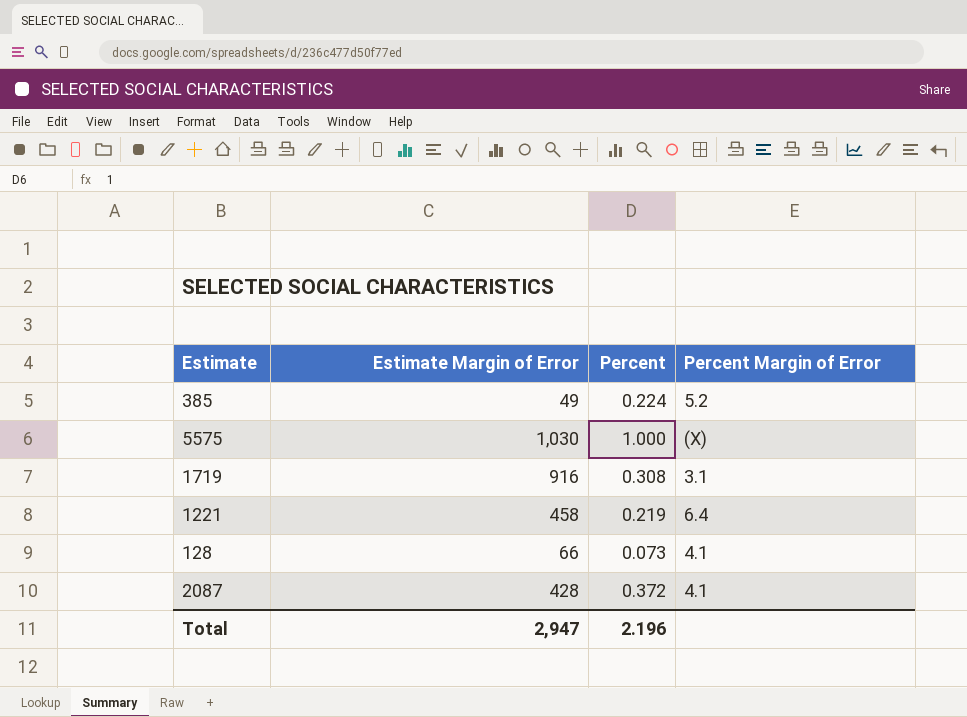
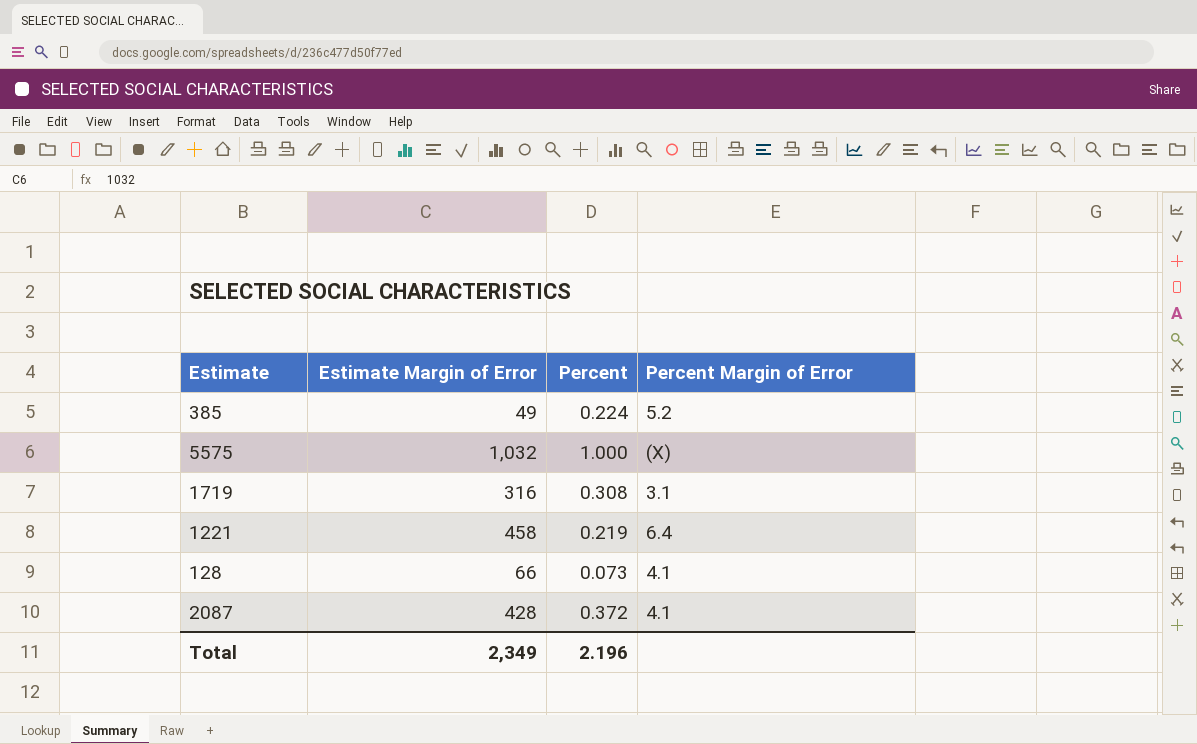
5575 | Estimate Margin of Error: 1,030 -> 1,032
1719 | Estimate Margin of Error: 916 -> 316
Total | Estimate Margin of Error: 2,947 -> 2,349

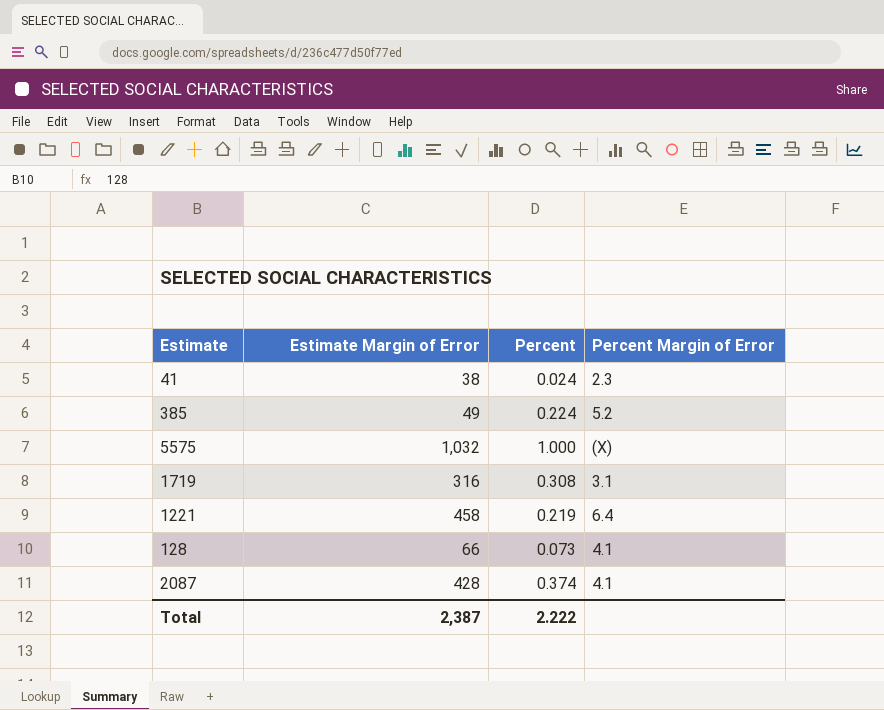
row 41: none -> 38 | 0.024 | 2.3
2087 | Percent: 0.372 -> 0.374
Total | Estimate Margin of Error: 2,349 -> 2,387
Total | Percent: 2.196 -> 2.222

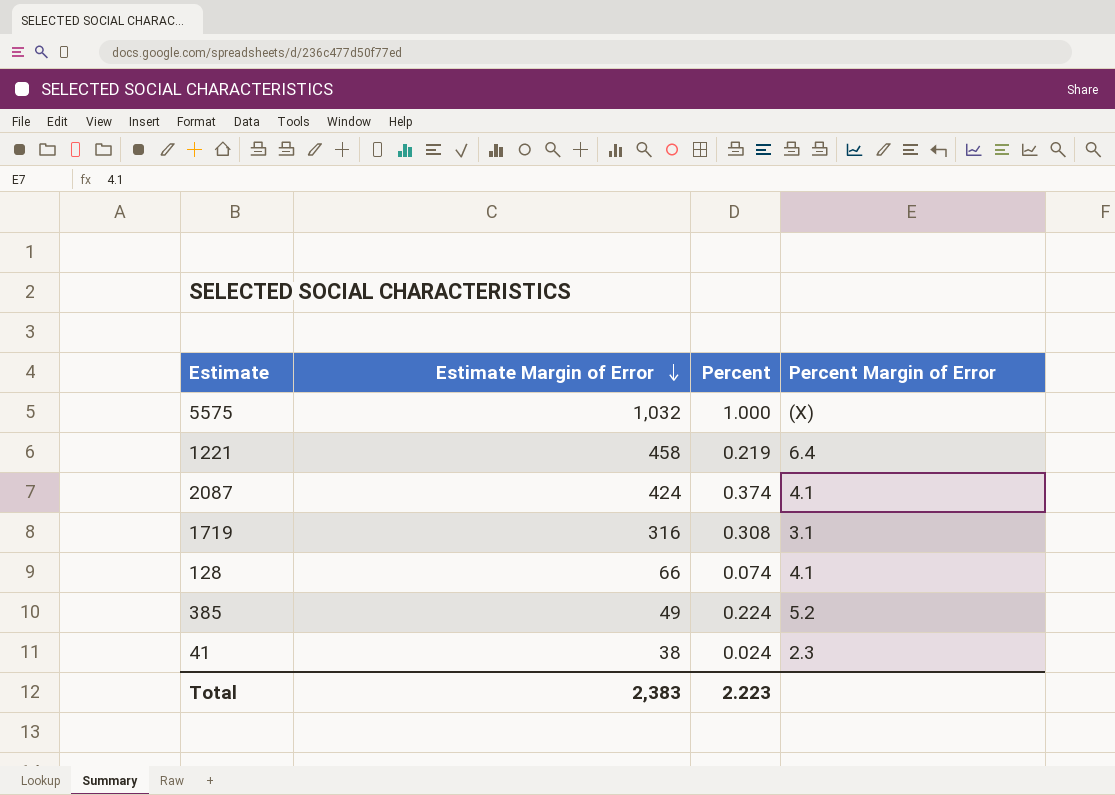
row order: none -> Estimate Margin of Error descending
2087 | Estimate Margin of Error: 428 -> 424
128 | Percent: 0.073 -> 0.074
Total | Estimate Margin of Error: 2,387 -> 2,383
Total | Percent: 2.222 -> 2.223

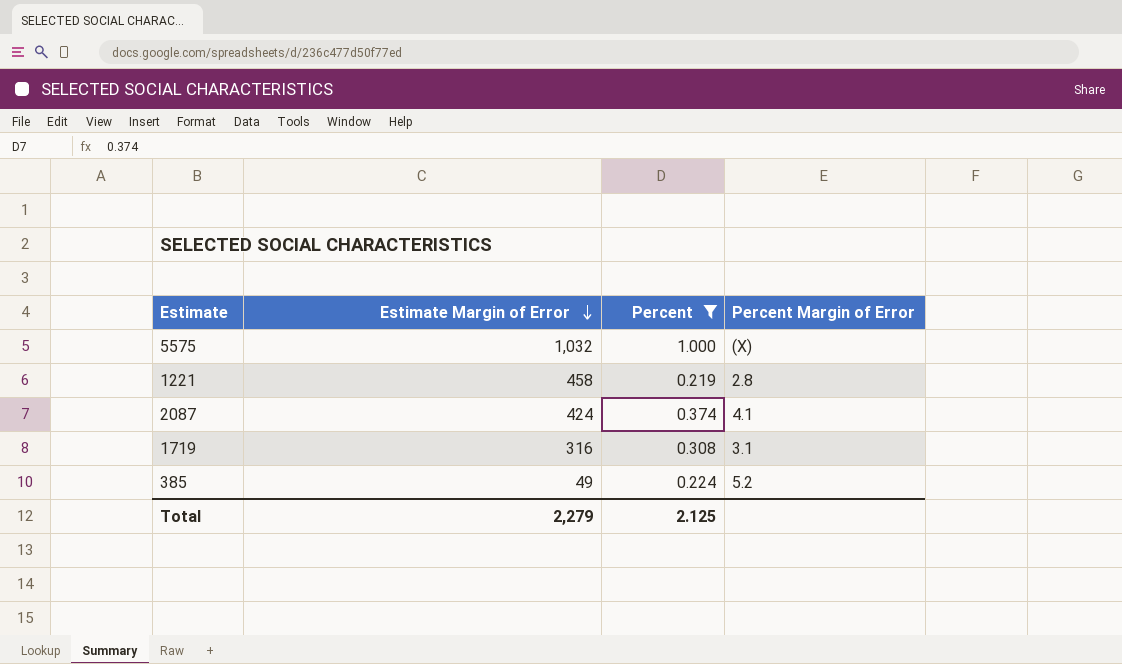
filter: none -> Percent >= 0.219
1221 | Percent Margin of Error: 6.4 -> 2.8
Total | Estimate Margin of Error: 2,383 -> 2,279
Total | Percent: 2.223 -> 2.125

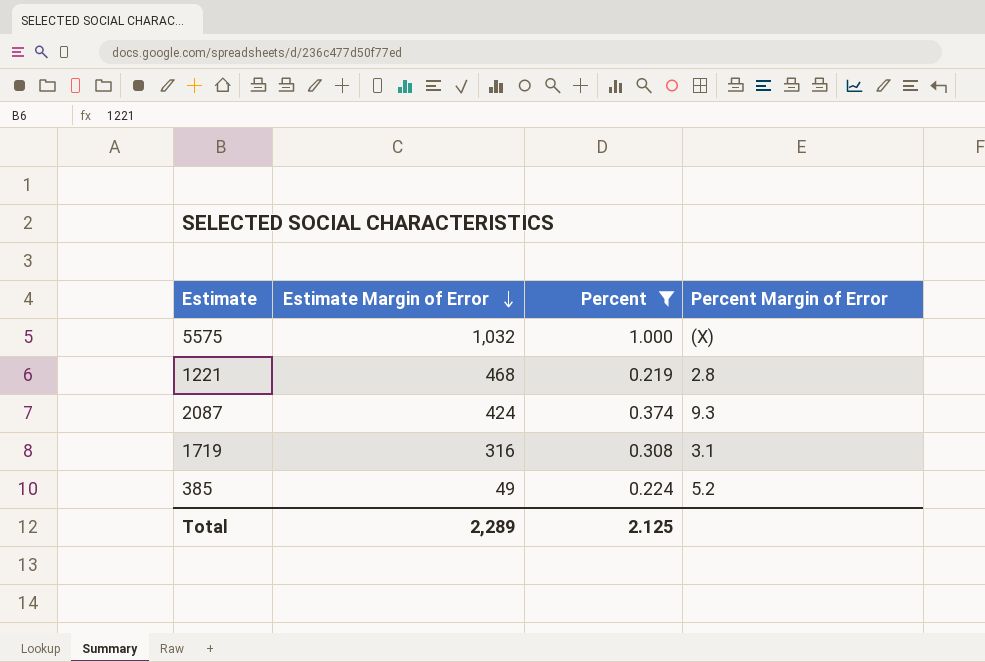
1221 | Estimate Margin of Error: 458 -> 468
2087 | Percent Margin of Error: 4.1 -> 9.3
Total | Estimate Margin of Error: 2,279 -> 2,289

